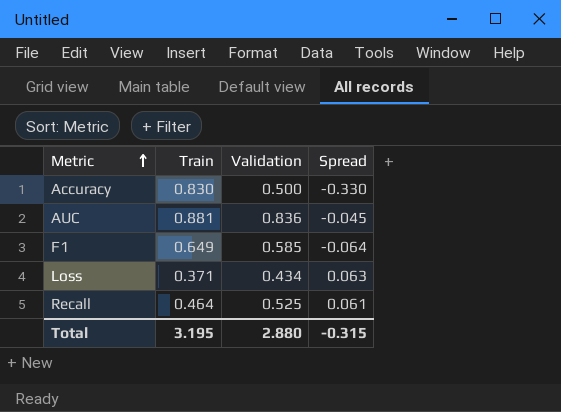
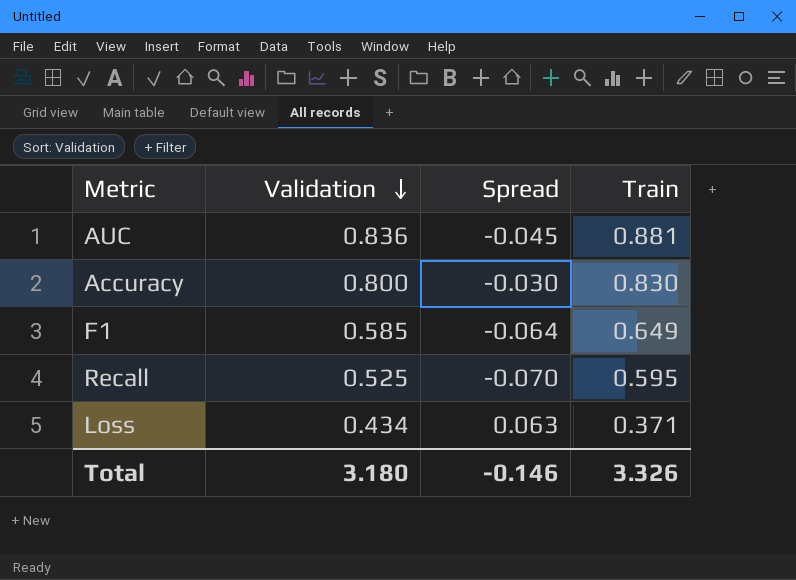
row order: Metric ascending -> Validation descending
column Train | position: 2 -> 4
Accuracy | Validation: 0.500 -> 0.800
Accuracy | Spread: -0.330 -> -0.030
Recall | Spread: 0.061 -> -0.070
Recall | Train: 0.464 -> 0.595
Total | Validation: 2.880 -> 3.180
Total | Spread: -0.315 -> -0.146
Total | Train: 3.195 -> 3.326

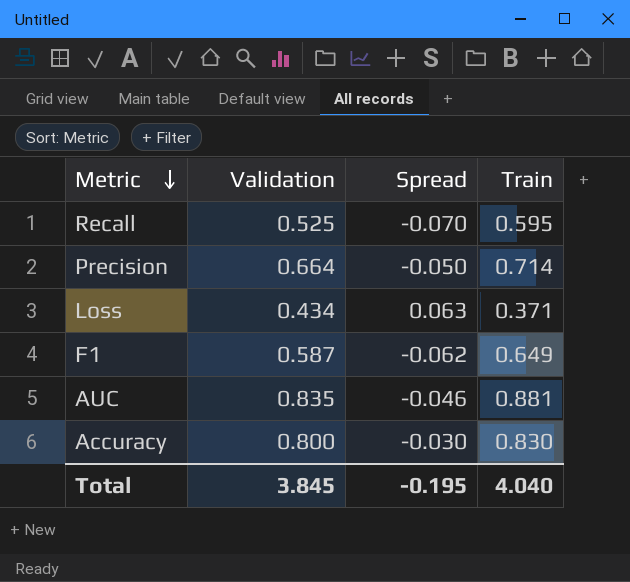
row order: Validation descending -> Metric descending
row Precision: none -> 0.664 | -0.050 | 0.714
F1 | Validation: 0.585 -> 0.587
F1 | Spread: -0.064 -> -0.062
AUC | Validation: 0.836 -> 0.835
AUC | Spread: -0.045 -> -0.046
Total | Validation: 3.180 -> 3.845
Total | Spread: -0.146 -> -0.195
Total | Train: 3.326 -> 4.040

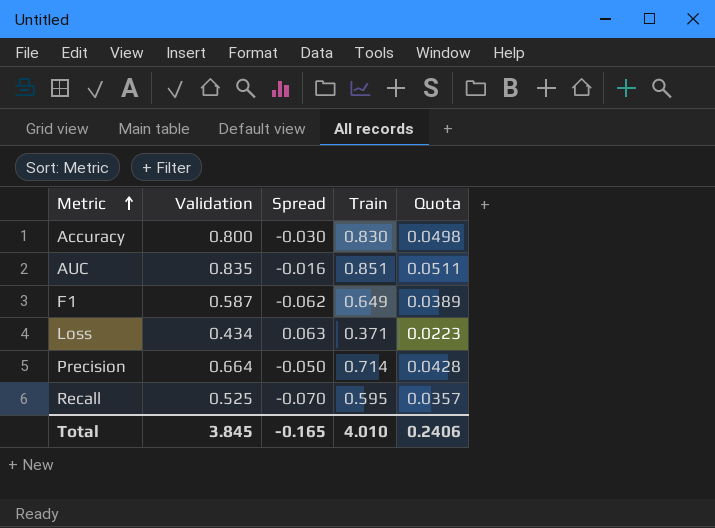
row order: Metric descending -> Metric ascending
column Quota | formula: none -> [Train] * 0.06
AUC | Spread: -0.046 -> -0.016
AUC | Train: 0.881 -> 0.851
Total | Spread: -0.195 -> -0.165
Total | Train: 4.040 -> 4.010

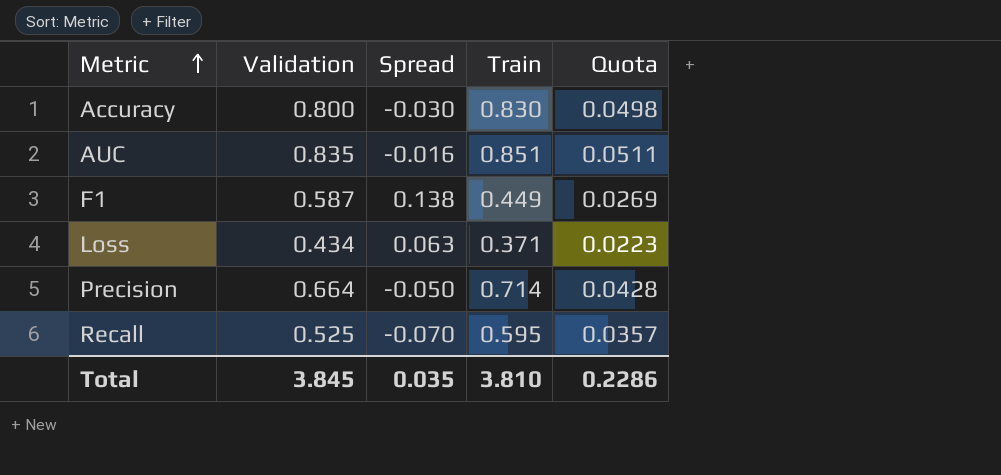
F1 | Spread: -0.062 -> 0.138
F1 | Train: 0.649 -> 0.449
F1 | Quota: 0.0389 -> 0.0269
Total | Spread: -0.165 -> 0.035
Total | Train: 4.010 -> 3.810
Total | Quota: 0.2406 -> 0.2286

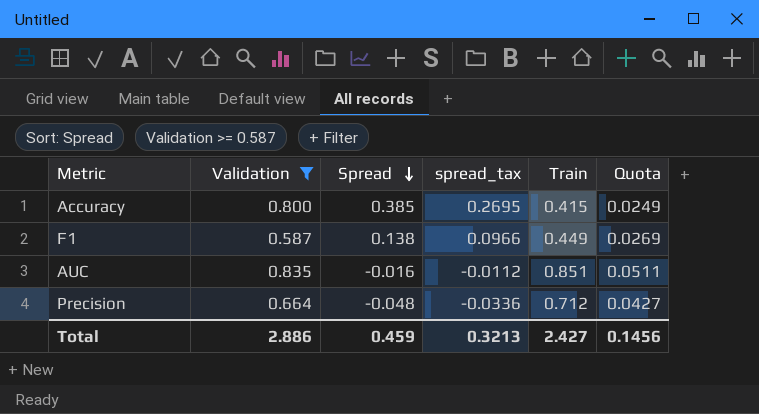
filter: none -> Validation >= 0.587
row order: Metric ascending -> Spread descending
column spread_tax | formula: none -> [Spread] * 0.7
Accuracy | Spread: -0.030 -> 0.385
Accuracy | Train: 0.830 -> 0.415
Accuracy | Quota: 0.0498 -> 0.0249
Precision | Spread: -0.050 -> -0.048
Precision | Train: 0.714 -> 0.712
Precision | Quota: 0.0428 -> 0.0427
Total | Validation: 3.845 -> 2.886
Total | Spread: 0.035 -> 0.459
Total | Train: 3.810 -> 2.427
Total | Quota: 0.2286 -> 0.1456

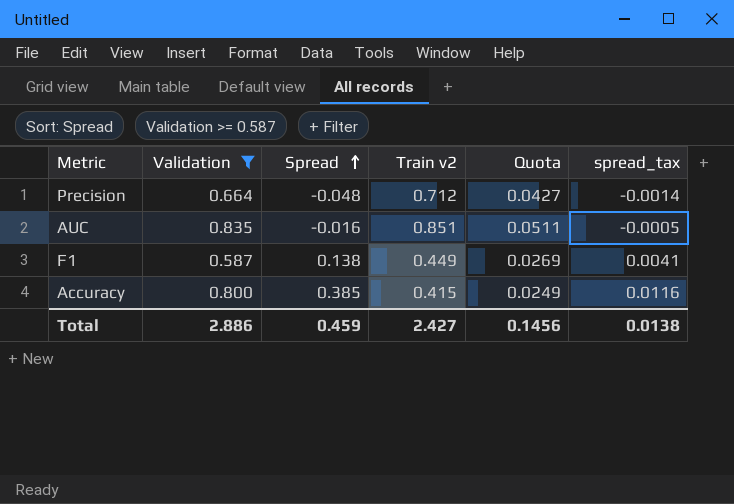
row order: Spread descending -> Spread ascending
column name: Train -> Train v2
column spread_tax | formula: [Spread] * 0.7 -> [Spread] * 0.03
column spread_tax | position: 4 -> 6
Total | spread_tax: 0.3213 -> 0.0138

